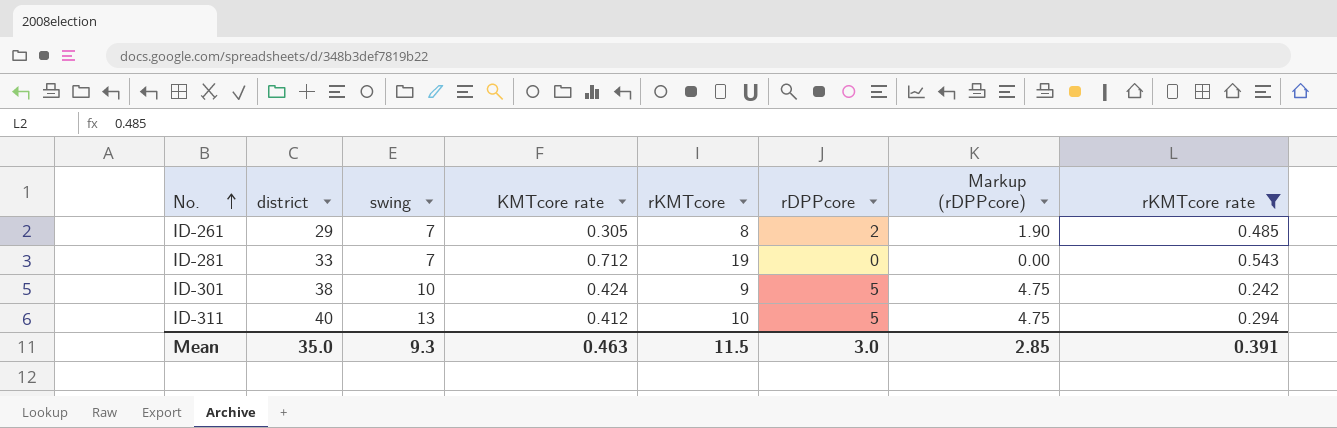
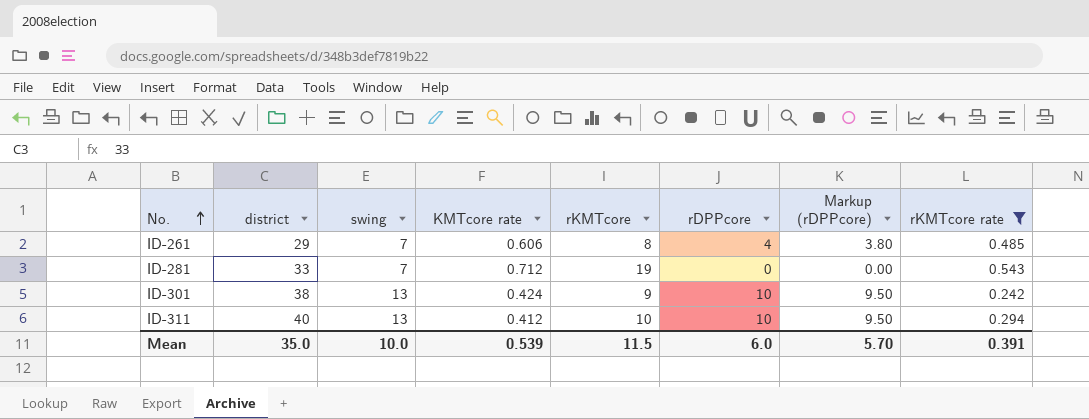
ID-261 | KMTcore rate: 0.305 -> 0.606
ID-261 | rDPPcore: 2 -> 4
ID-261 | Markup (rDPPcore): 1.90 -> 3.80
ID-301 | swing: 10 -> 13
ID-301 | rDPPcore: 5 -> 10
ID-301 | Markup (rDPPcore): 4.75 -> 9.50
ID-311 | rDPPcore: 5 -> 10
ID-311 | Markup (rDPPcore): 4.75 -> 9.50
Mean | swing: 9.3 -> 10.0
Mean | KMTcore rate: 0.463 -> 0.539
Mean | rDPPcore: 3.0 -> 6.0
Mean | Markup (rDPPcore): 2.85 -> 5.70

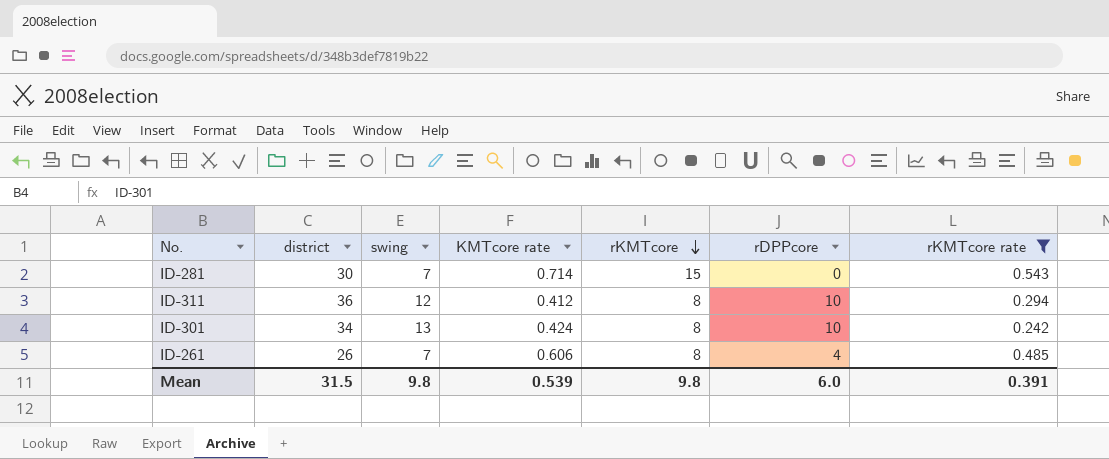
row order: No. ascending -> rKMTcore descending
column Markup (rDPPcore) | formula: [rDPPcore] * 0.95 -> none
ID-281 | district: 33 -> 30
ID-281 | KMTcore rate: 0.712 -> 0.714
ID-281 | rKMTcore: 19 -> 15
ID-311 | district: 40 -> 36
ID-311 | swing: 13 -> 12
ID-311 | rKMTcore: 10 -> 8
ID-301 | district: 38 -> 34
ID-301 | rKMTcore: 9 -> 8
ID-261 | district: 29 -> 26
Mean | district: 35.0 -> 31.5
Mean | swing: 10.0 -> 9.8
Mean | rKMTcore: 11.5 -> 9.8

